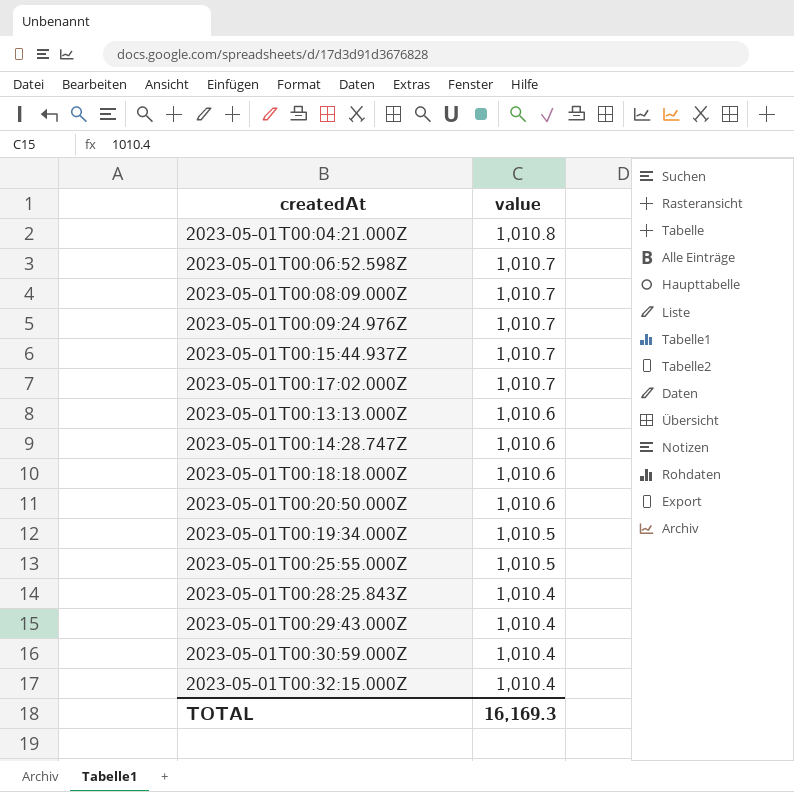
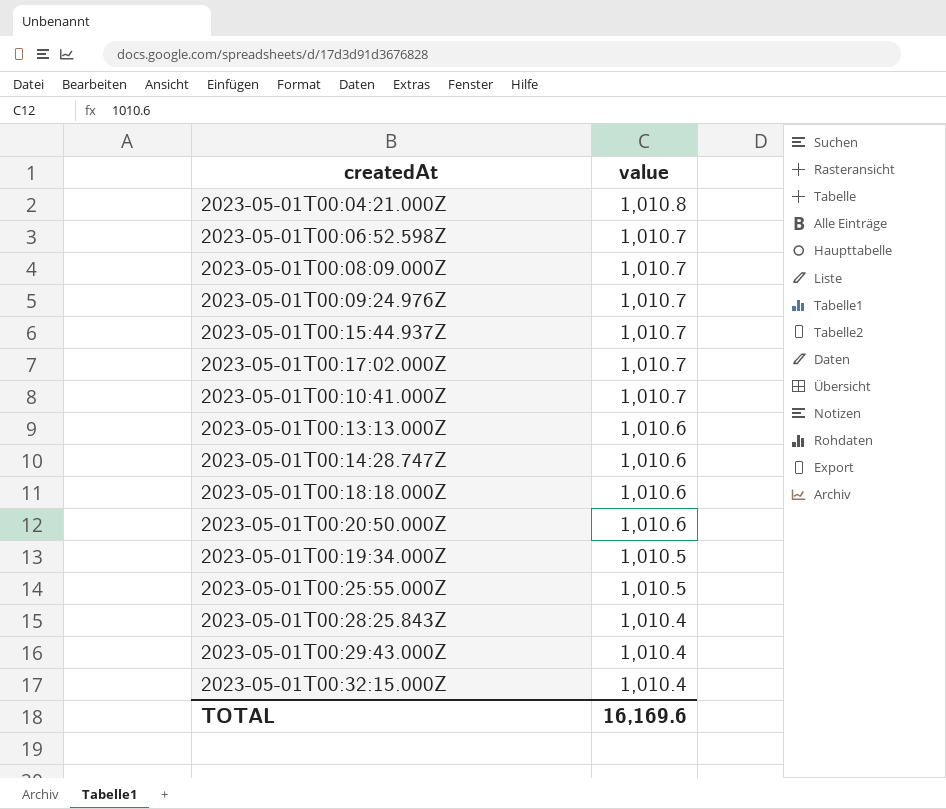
row 2023-05-01T00:30:59.000Z: 1,010.4 -> none
row 2023-05-01T00:10:41.000Z: none -> 1,010.7
TOTAL | value: 16,169.3 -> 16,169.6

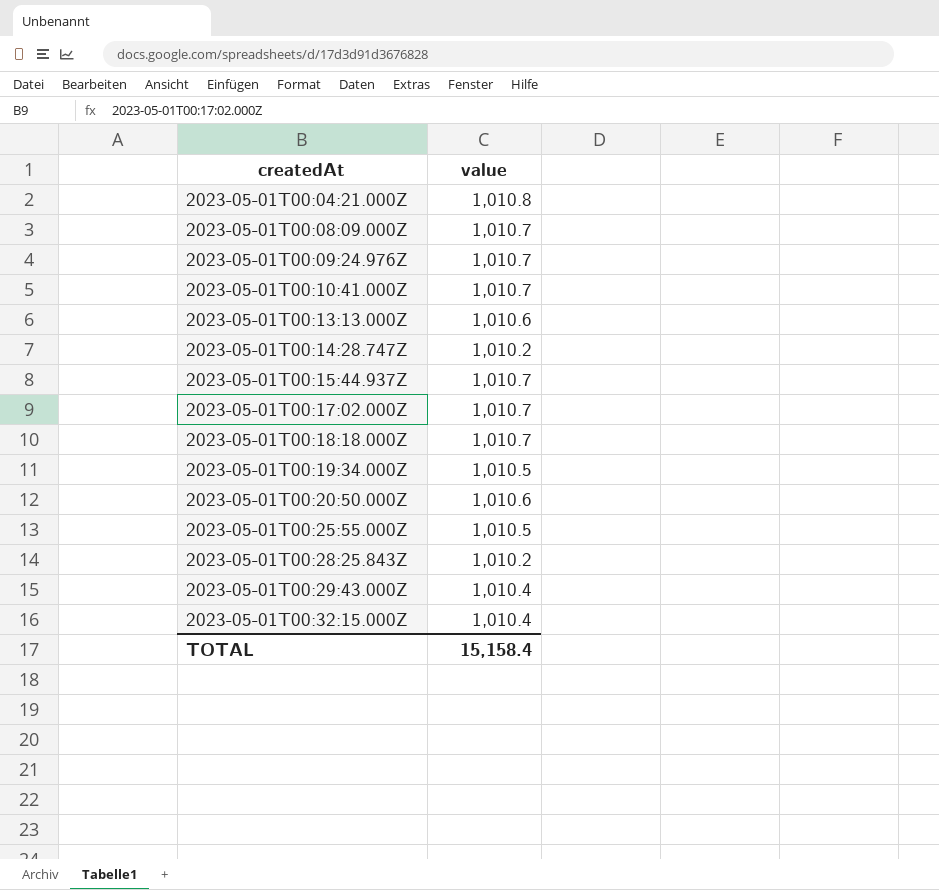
row order: value descending -> createdAt ascending
row 2023-05-01T00:06:52.598Z: 1,010.7 -> none
2023-05-01T00:14:28.747Z | value: 1,010.6 -> 1,010.2
2023-05-01T00:18:18.000Z | value: 1,010.6 -> 1,010.7
2023-05-01T00:28:25.843Z | value: 1,010.4 -> 1,010.2
TOTAL | value: 16,169.6 -> 15,158.4

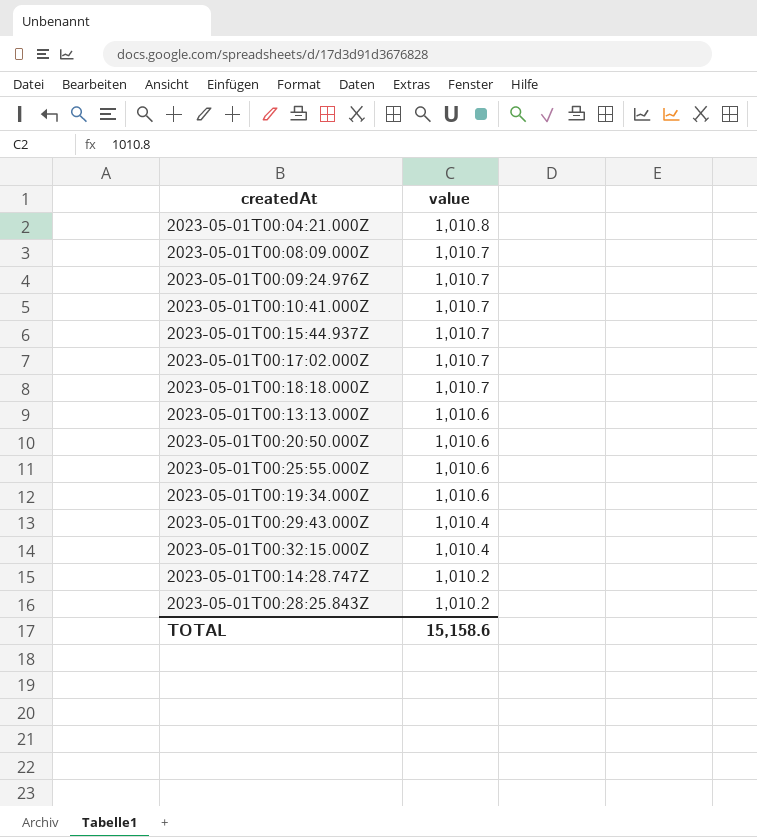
row order: createdAt ascending -> value descending
2023-05-01T00:25:55.000Z | value: 1,010.5 -> 1,010.6
2023-05-01T00:19:34.000Z | value: 1,010.5 -> 1,010.6
TOTAL | value: 15,158.4 -> 15,158.6

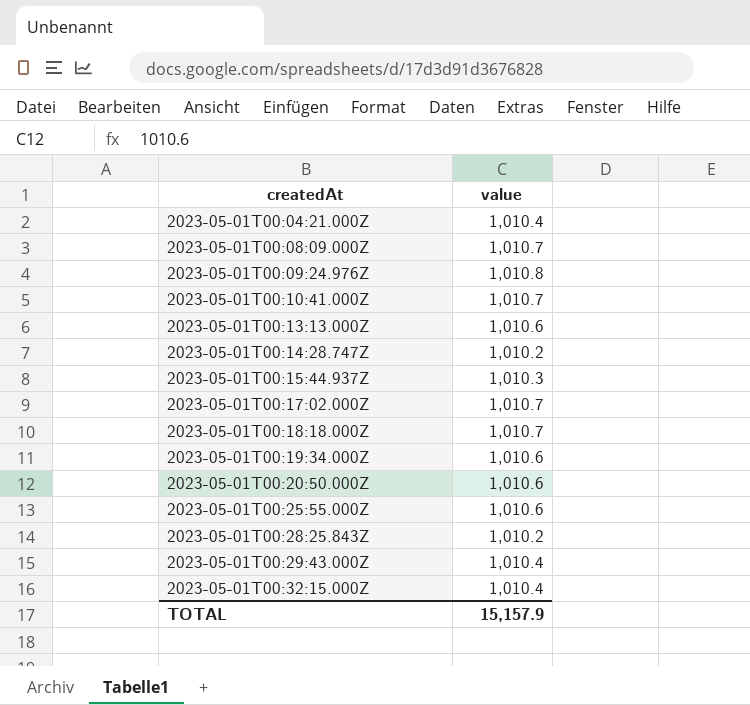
row order: value descending -> createdAt ascending
2023-05-01T00:04:21.000Z | value: 1,010.8 -> 1,010.4
2023-05-01T00:09:24.976Z | value: 1,010.7 -> 1,010.8
2023-05-01T00:15:44.937Z | value: 1,010.7 -> 1,010.3
TOTAL | value: 15,158.6 -> 15,157.9

